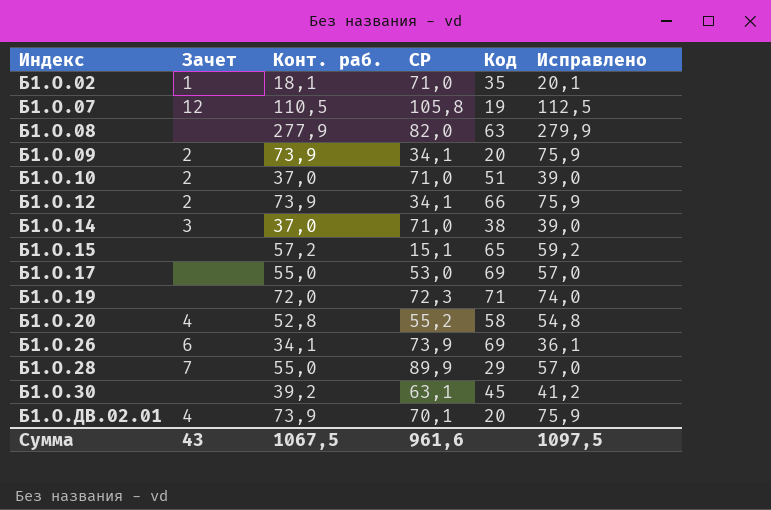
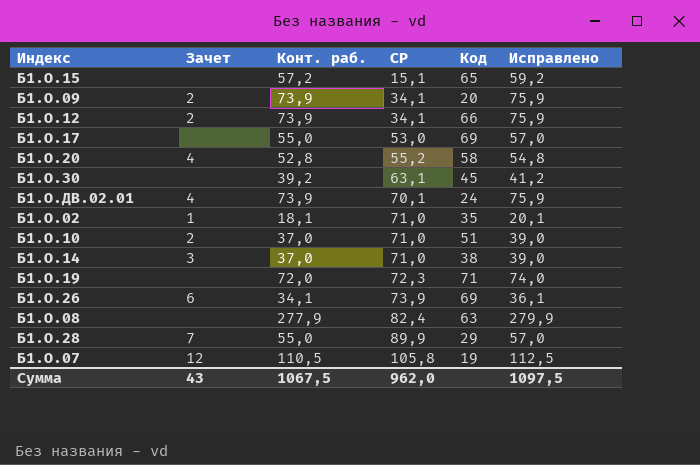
row order: Индекс ascending -> СР ascending
Б1.О.ДВ.02.01 | Код: 20 -> 24
Б1.О.08 | СР: 82,0 -> 82,4
Сумма | СР: 961,6 -> 962,0

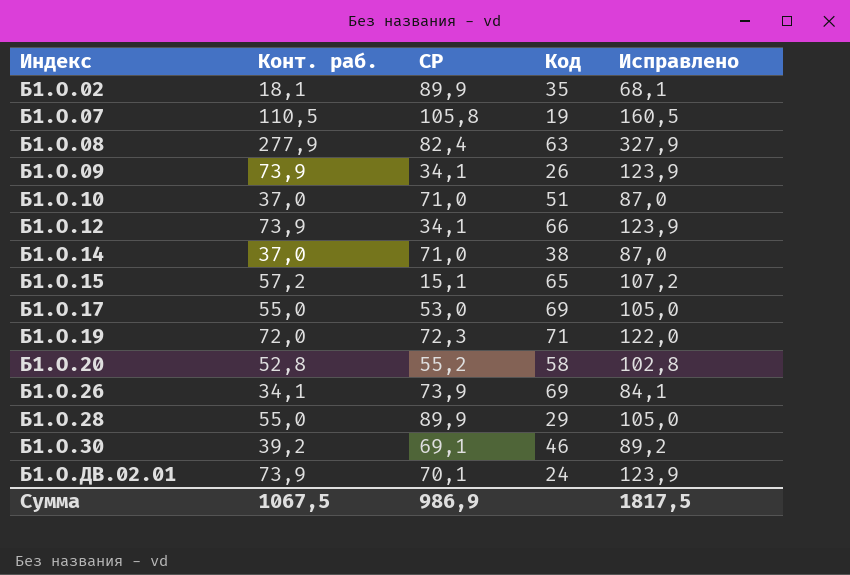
row order: СР ascending -> Индекс ascending
column Зачет | position: 2 -> none
column Исправлено | formula: [Конт. раб.] + 2 -> [Конт. раб.] + 50
Б1.О.02 | СР: 71,0 -> 89,9
Б1.О.09 | Код: 20 -> 26
Б1.О.30 | СР: 63,1 -> 69,1
Б1.О.30 | Код: 45 -> 46
Сумма | СР: 962,0 -> 986,9
Сумма | Исправлено: 1097,5 -> 1817,5

